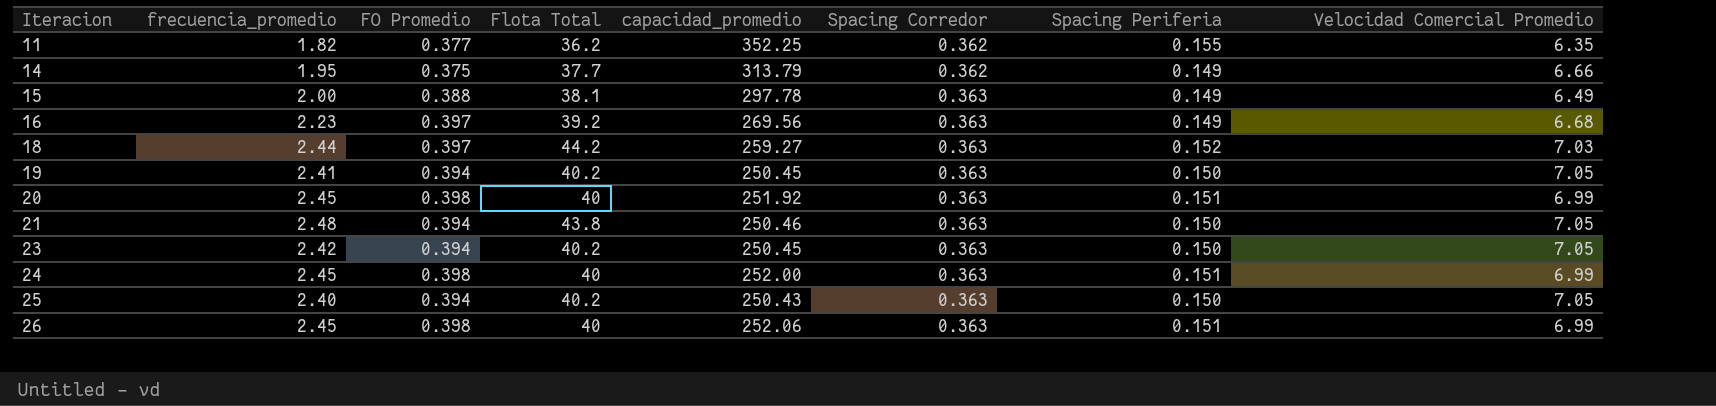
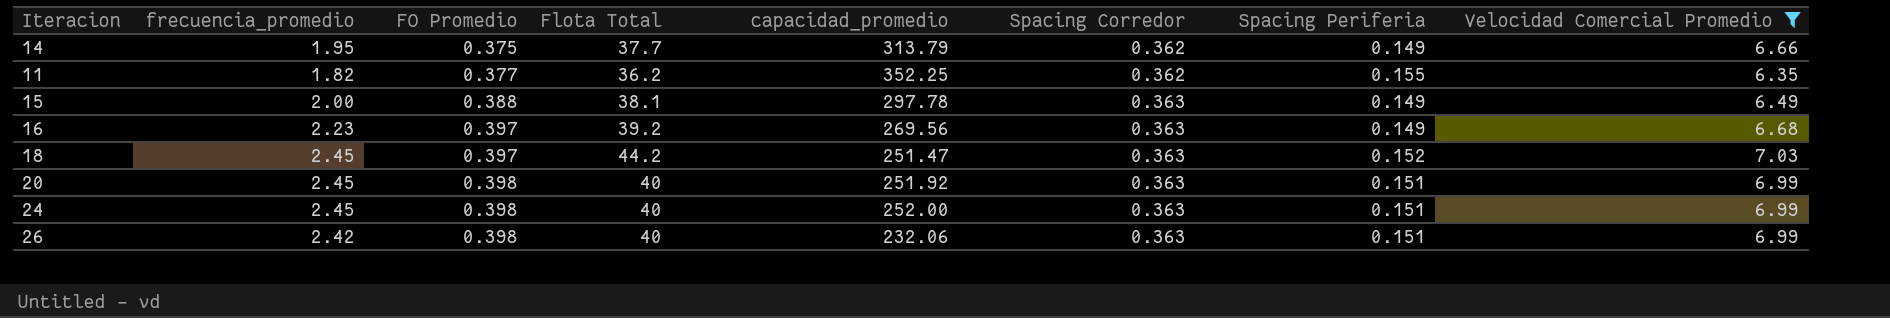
filter: none -> Velocidad Comercial Promedio != 7.05
row order: Iteracion ascending -> FO Promedio ascending
18 | frecuencia_promedio: 2.44 -> 2.45
18 | capacidad_promedio: 259.27 -> 251.47
26 | frecuencia_promedio: 2.45 -> 2.42
26 | capacidad_promedio: 252.06 -> 232.06

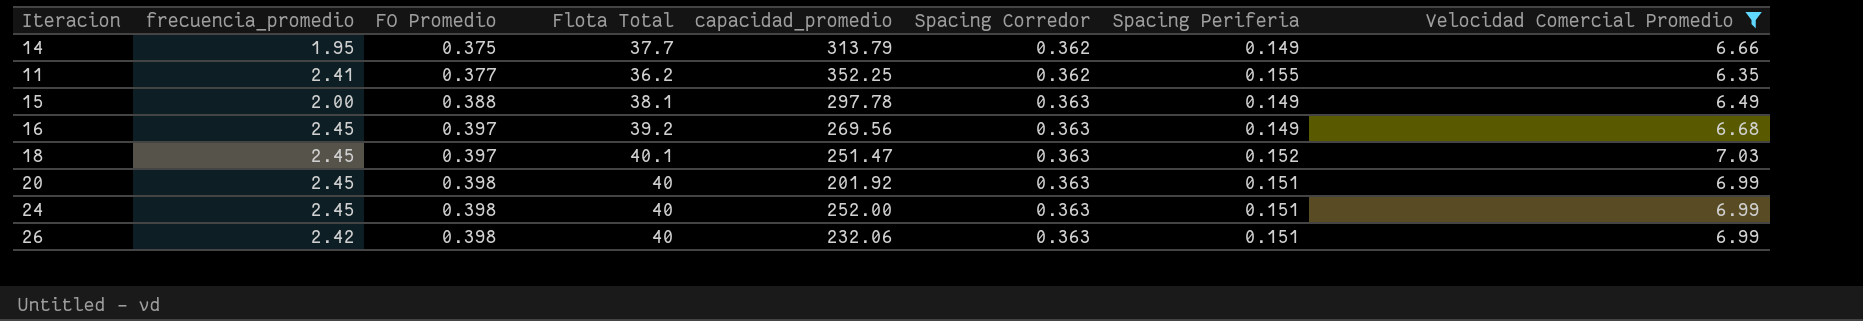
11 | frecuencia_promedio: 1.82 -> 2.41
16 | frecuencia_promedio: 2.23 -> 2.45
18 | Flota Total: 44.2 -> 40.1
20 | capacidad_promedio: 251.92 -> 201.92

